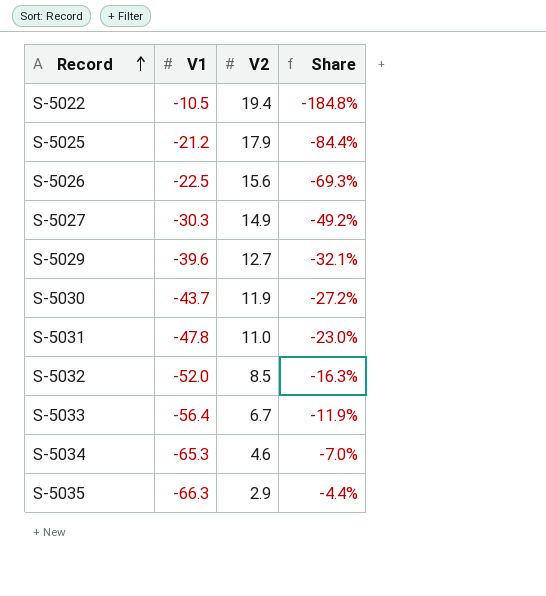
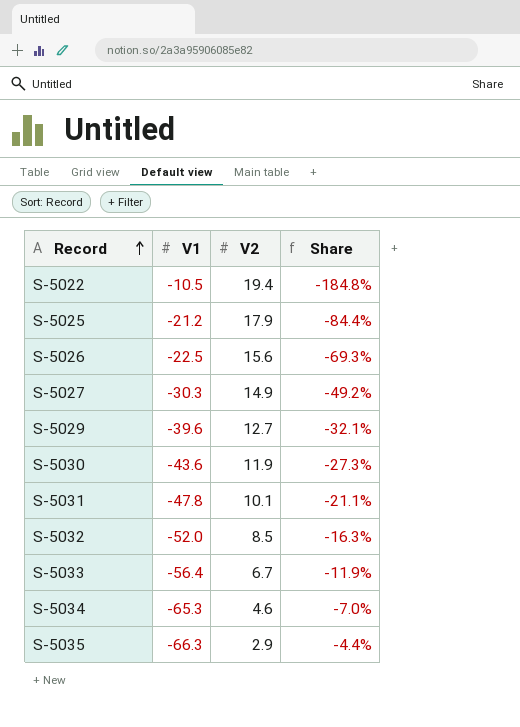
S-5030 | V1: -43.7 -> -43.6
S-5030 | Share: -27.2% -> -27.3%
S-5031 | V2: 11.0 -> 10.1
S-5031 | Share: -23.0% -> -21.1%

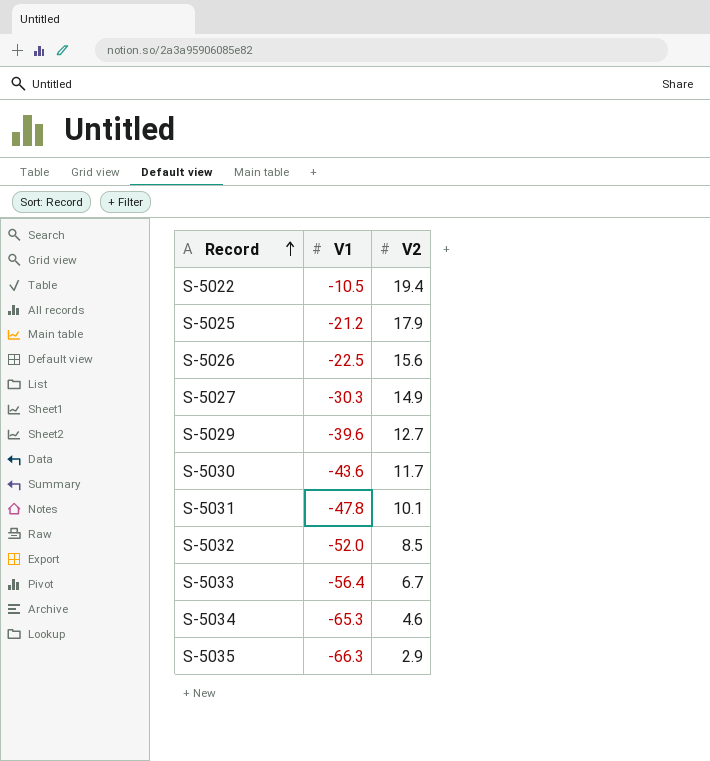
column Share | formula: [V2] / [V1] -> none
S-5030 | V2: 11.9 -> 11.7

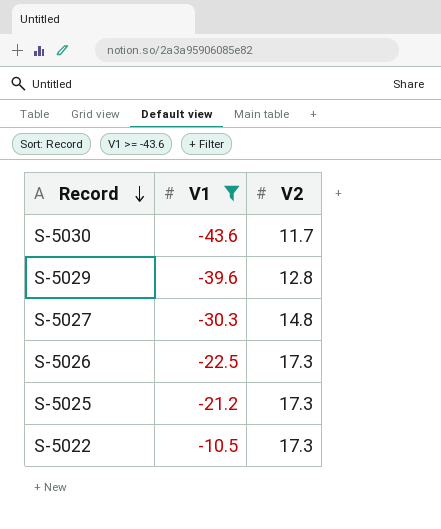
filter: none -> V1 >= -43.6
row order: Record ascending -> Record descending
S-5029 | V2: 12.7 -> 12.8
S-5027 | V2: 14.9 -> 14.8
S-5026 | V2: 15.6 -> 17.3
S-5025 | V2: 17.9 -> 17.3
S-5022 | V2: 19.4 -> 17.3

